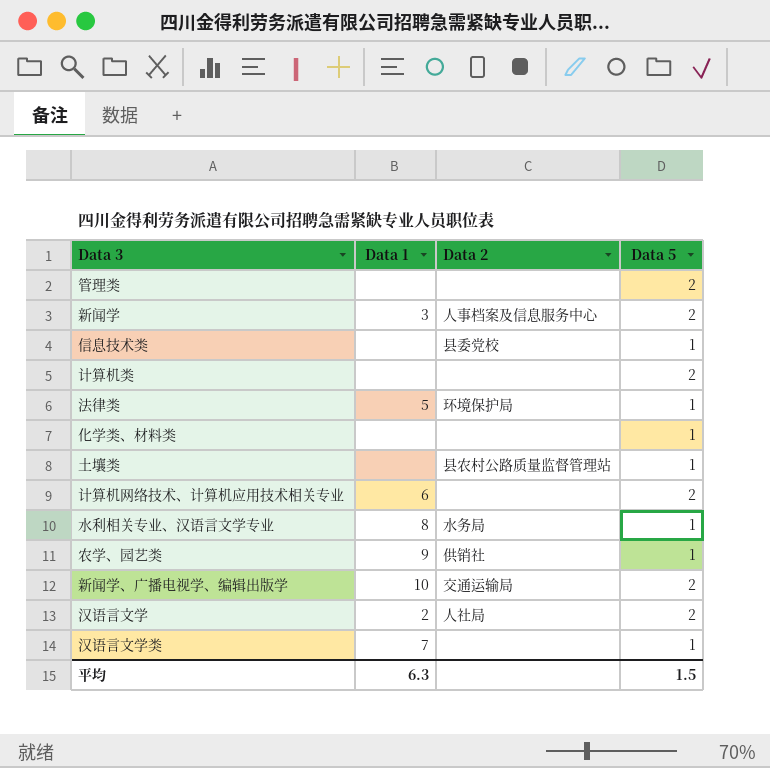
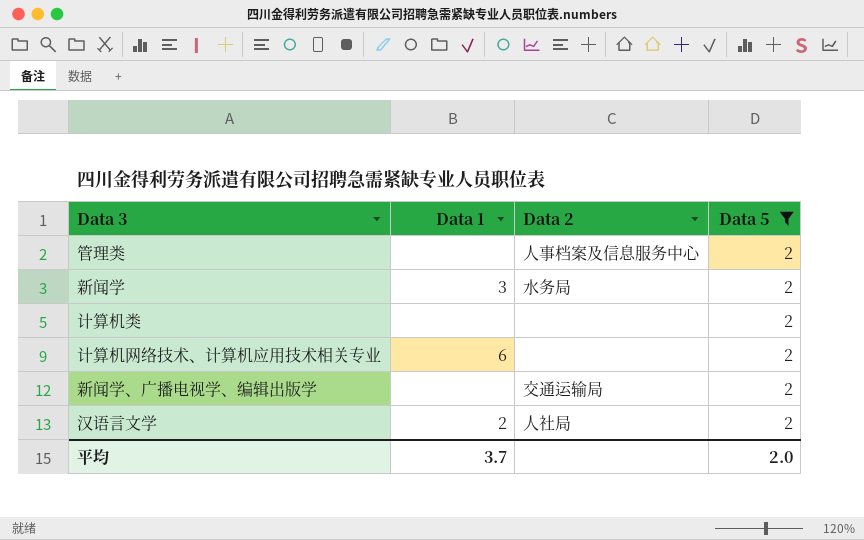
filter: none -> Data 5 = 2
管理类 | Data 2: none -> 人事档案及信息服务中心
新闻学 | Data 2: 人事档案及信息服务中心 -> 水务局
新闻学、广播电视学、编辑出版学 | Data 1: 10 -> none
平均 | Data 1: 6.3 -> 3.7
平均 | Data 5: 1.5 -> 2.0

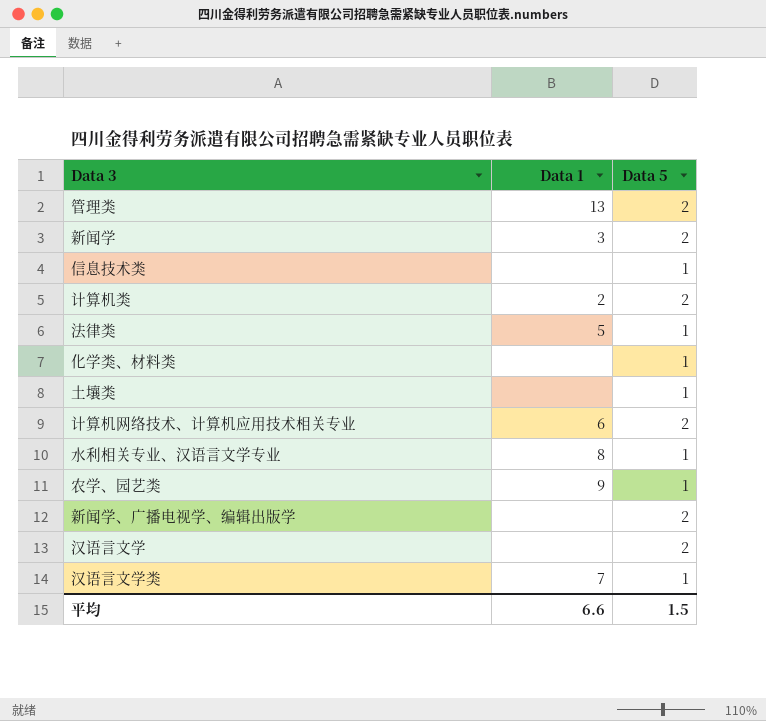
filter: Data 5 = 2 -> none
column Data 2 | position: 3 -> none
管理类 | Data 1: none -> 13
计算机类 | Data 1: none -> 2
汉语言文学 | Data 1: 2 -> none
平均 | Data 1: 3.7 -> 6.6
平均 | Data 5: 2.0 -> 1.5

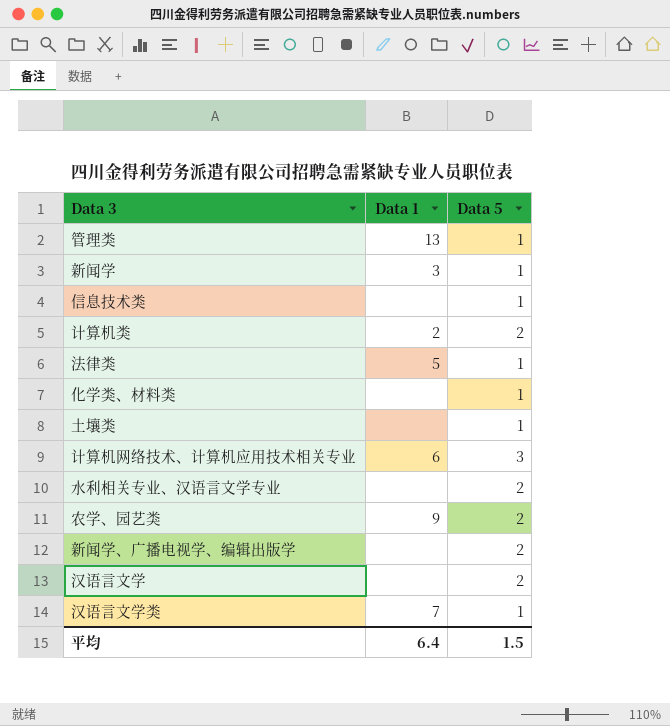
管理类 | Data 5: 2 -> 1
新闻学 | Data 5: 2 -> 1
计算机网络技术、计算机应用技术相关专业 | Data 5: 2 -> 3
水利相关专业、汉语言文学专业 | Data 1: 8 -> none
水利相关专业、汉语言文学专业 | Data 5: 1 -> 2
农学、园艺类 | Data 5: 1 -> 2
平均 | Data 1: 6.6 -> 6.4

